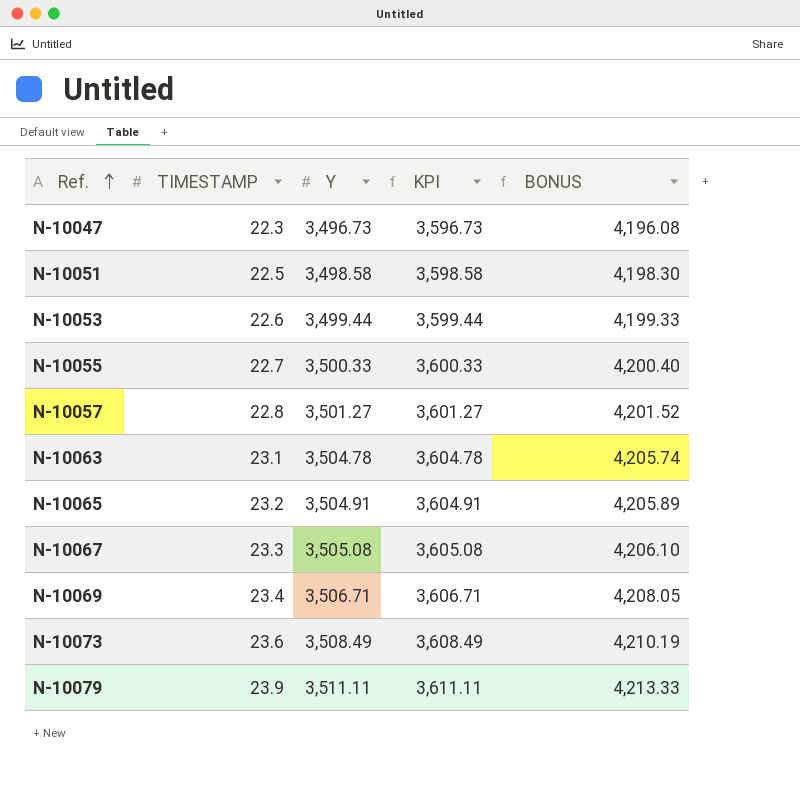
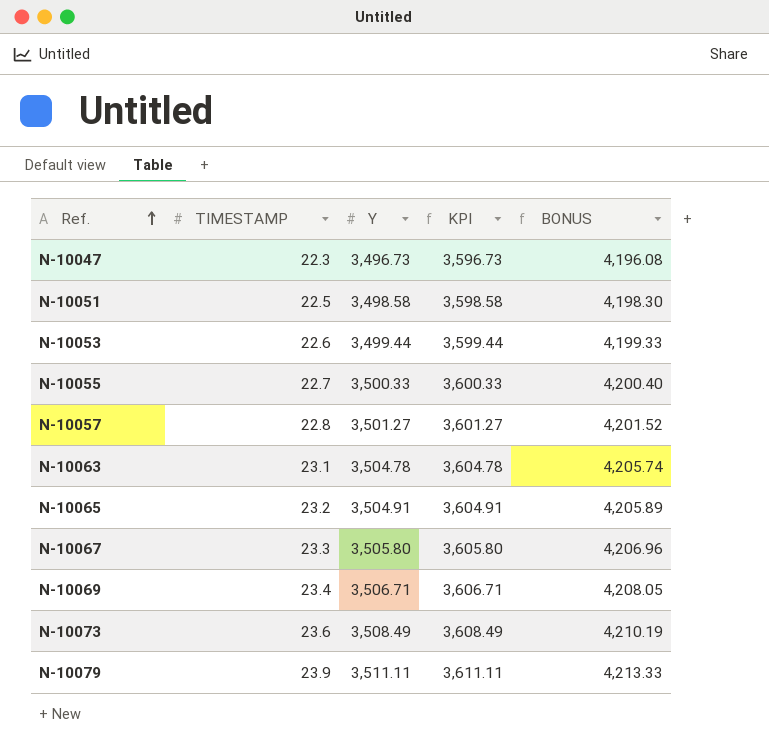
N-10067 | Y: 3,505.08 -> 3,505.80
N-10067 | KPI: 3,605.08 -> 3,605.80
N-10067 | BONUS: 4,206.10 -> 4,206.96

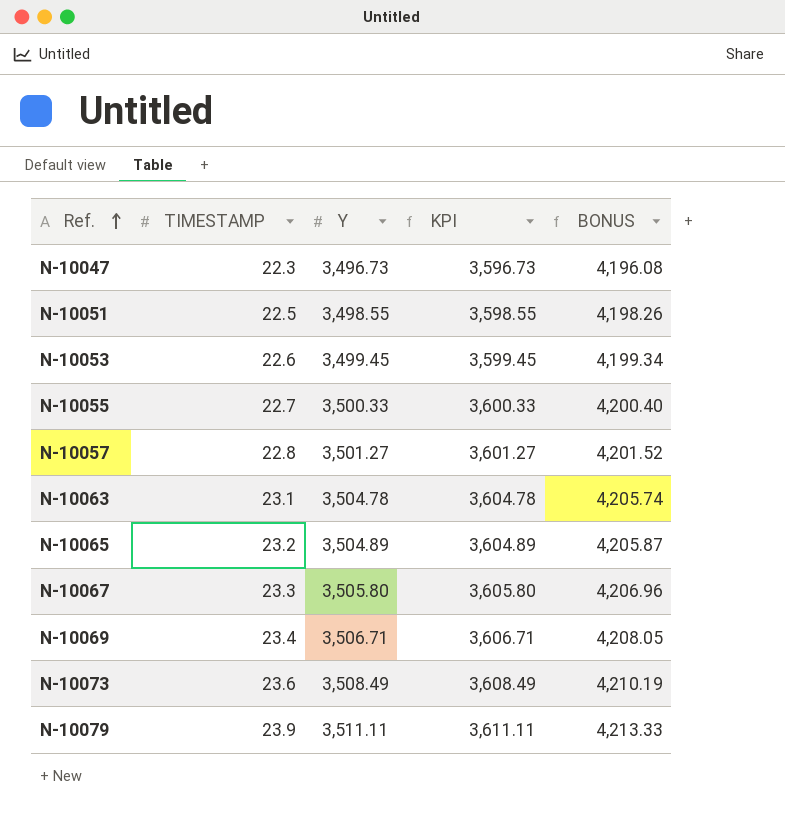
N-10051 | Y: 3,498.58 -> 3,498.55
N-10051 | KPI: 3,598.58 -> 3,598.55
N-10051 | BONUS: 4,198.30 -> 4,198.26
N-10053 | Y: 3,499.44 -> 3,499.45
N-10053 | KPI: 3,599.44 -> 3,599.45
N-10053 | BONUS: 4,199.33 -> 4,199.34
N-10065 | Y: 3,504.91 -> 3,504.89
N-10065 | KPI: 3,604.91 -> 3,604.89
N-10065 | BONUS: 4,205.89 -> 4,205.87

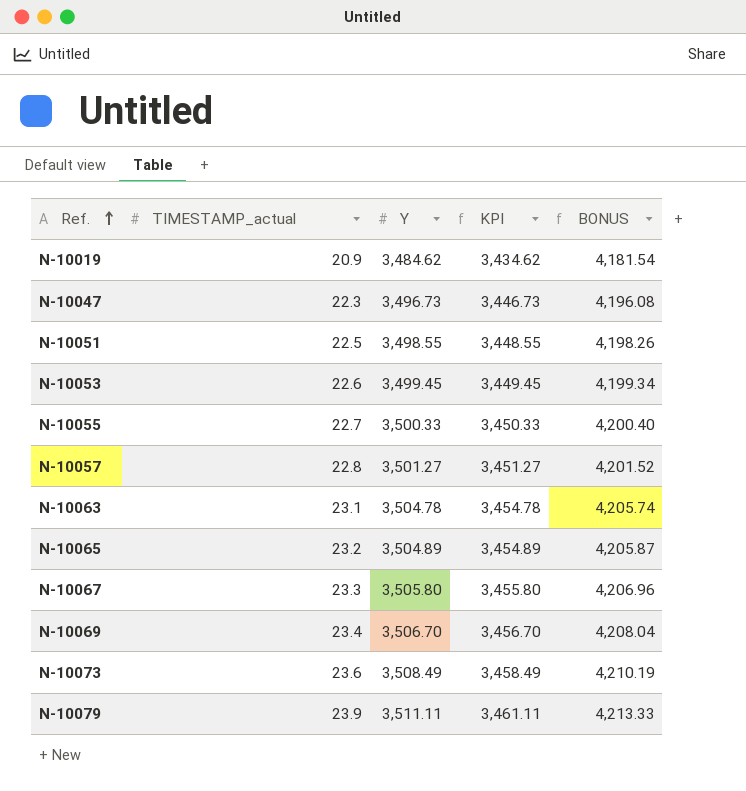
column name: TIMESTAMP -> TIMESTAMP_actual
column KPI | formula: [Y] + 100 -> [Y] - 50
row N-10019: none -> 20.9 | 3,484.62 | 3,434.62 | 4,181.54
N-10069 | Y: 3,506.71 -> 3,506.70
N-10069 | BONUS: 4,208.05 -> 4,208.04

